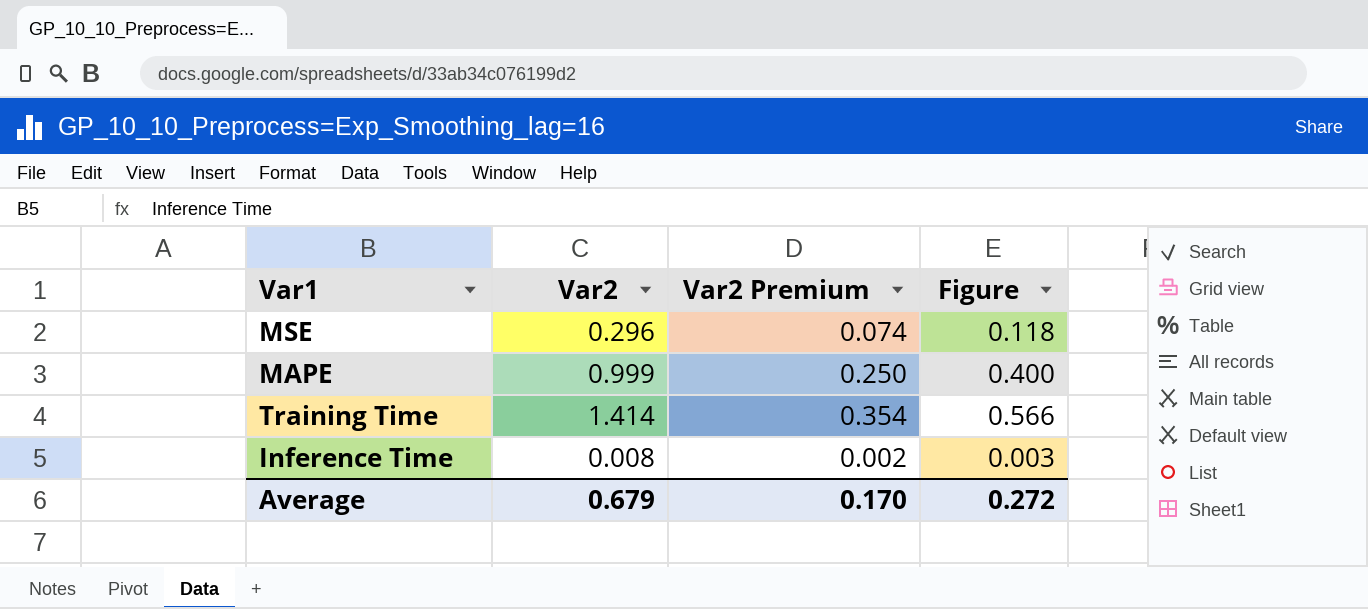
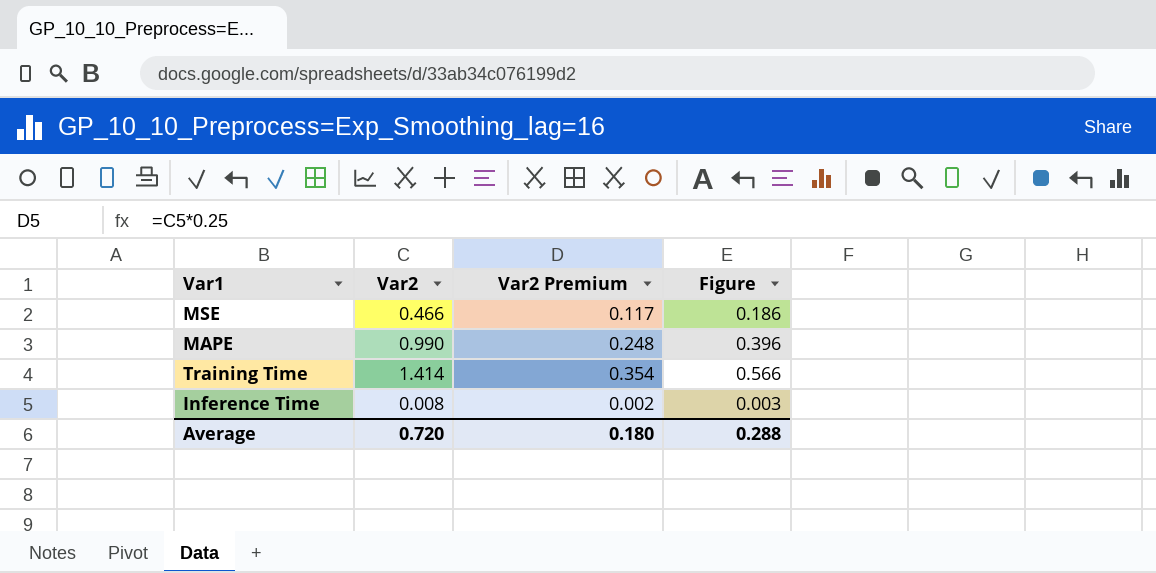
MSE | Var2: 0.296 -> 0.466
MSE | Var2 Premium: 0.074 -> 0.117
MSE | Figure: 0.118 -> 0.186
MAPE | Var2: 0.999 -> 0.990
MAPE | Var2 Premium: 0.250 -> 0.248
MAPE | Figure: 0.400 -> 0.396
Average | Var2: 0.679 -> 0.720
Average | Var2 Premium: 0.170 -> 0.180
Average | Figure: 0.272 -> 0.288

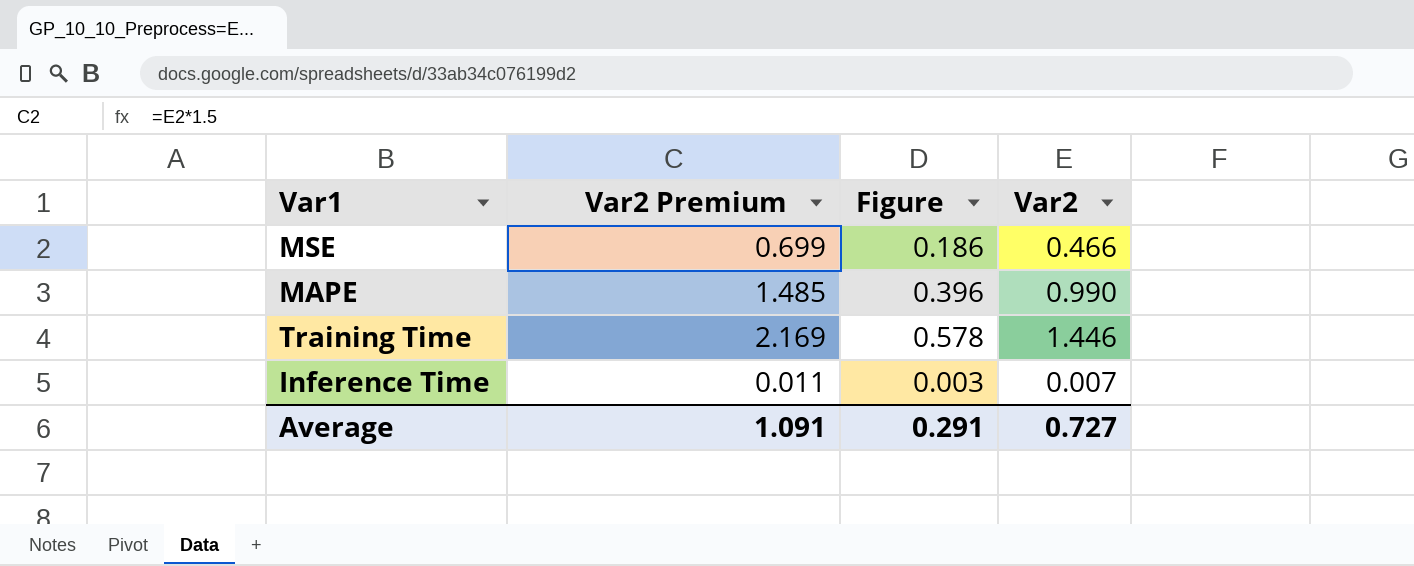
column Var2 Premium | formula: [Var2] * 0.25 -> [Var2] * 1.5
column Var2 | position: 2 -> 4
Training Time | Figure: 0.566 -> 0.578
Training Time | Var2: 1.414 -> 1.446
Inference Time | Var2: 0.008 -> 0.007
Average | Var2 Premium: 0.180 -> 1.091
Average | Figure: 0.288 -> 0.291
Average | Var2: 0.720 -> 0.727

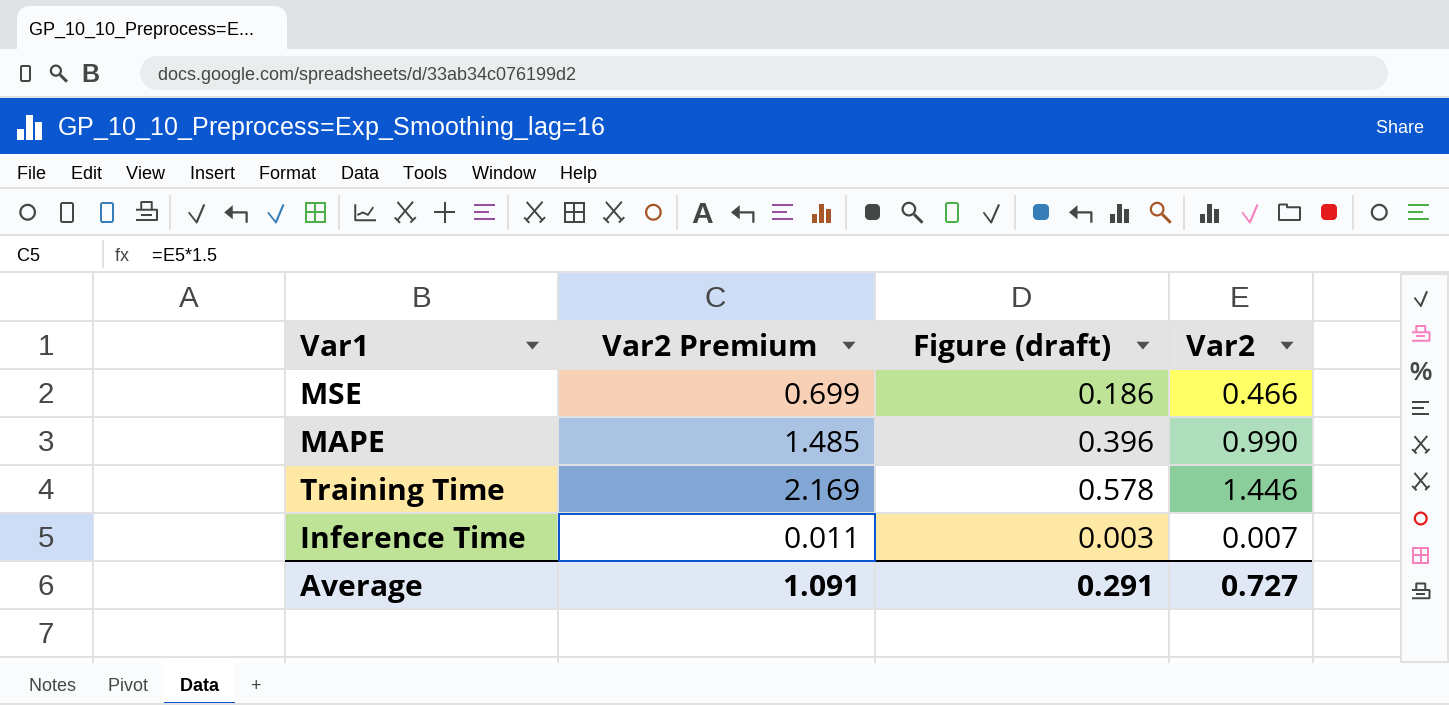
column name: Figure -> Figure (draft)

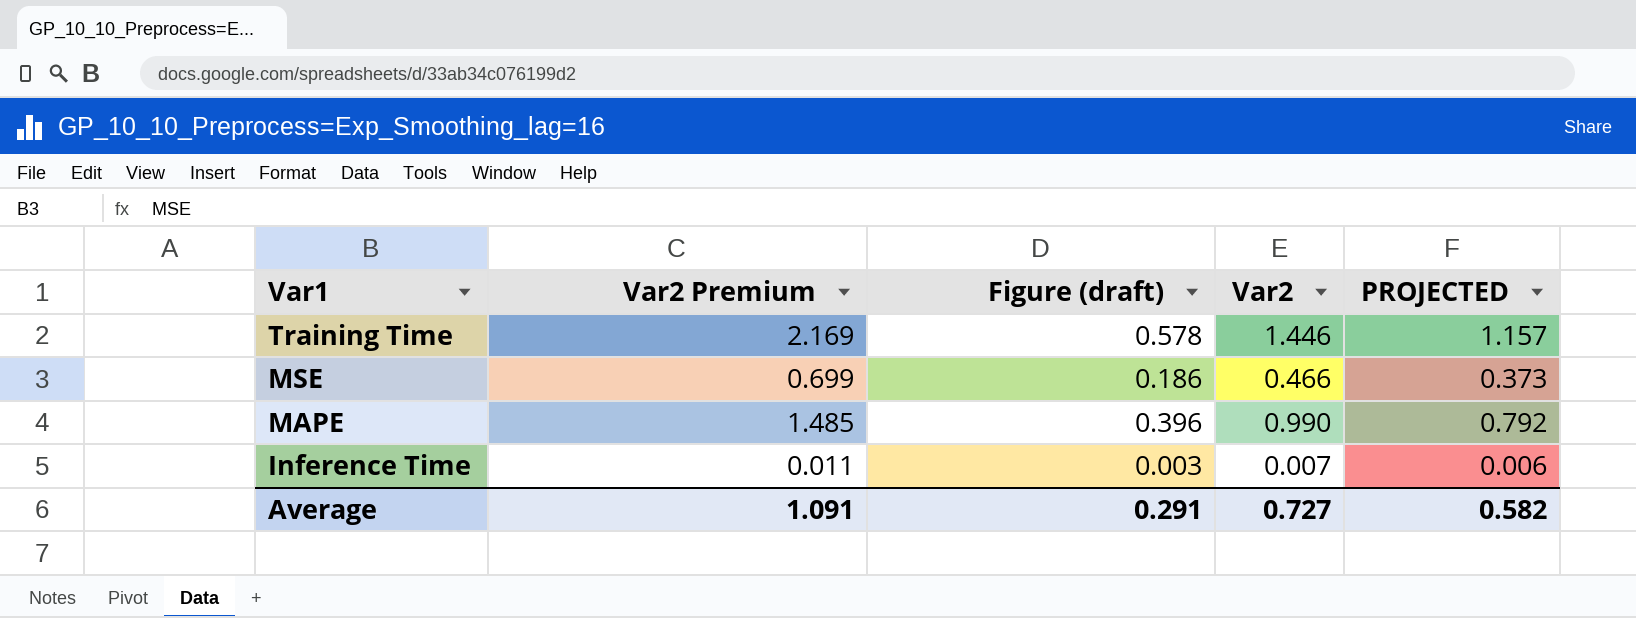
row order: none -> Var1 descending
column PROJECTED | formula: none -> [Var2] * 0.8

